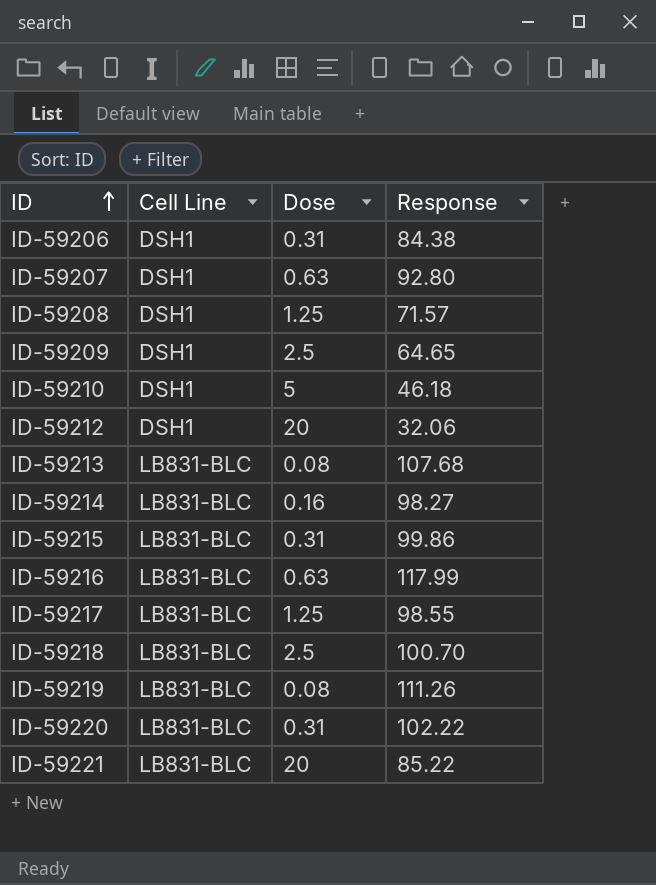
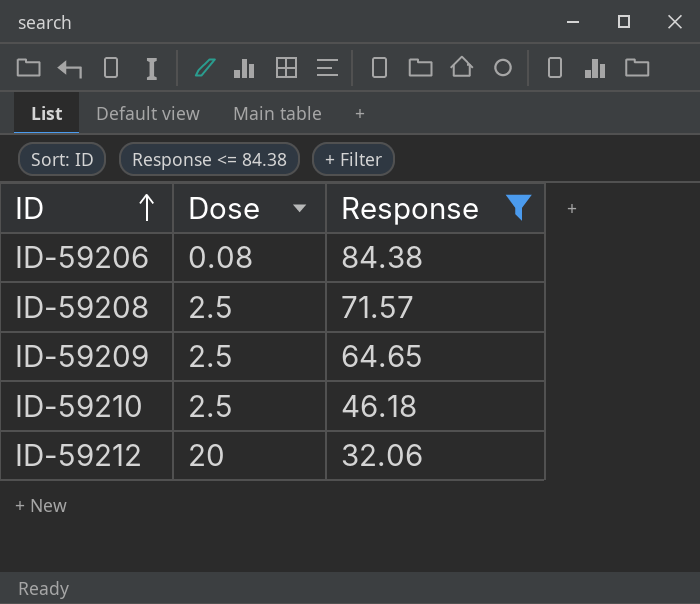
filter: none -> Response <= 84.38
column Cell Line | position: 2 -> none
ID-59206 | Dose: 0.31 -> 0.08
ID-59208 | Dose: 1.25 -> 2.5
ID-59210 | Dose: 5 -> 2.5

